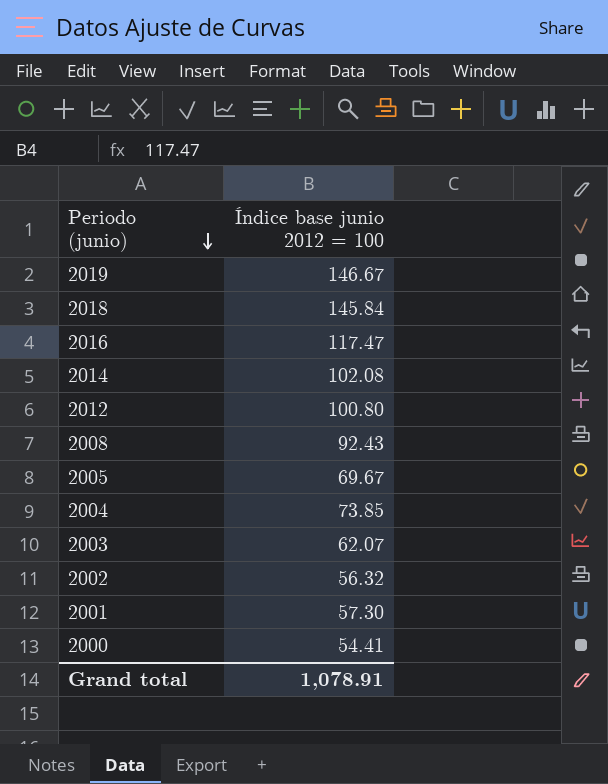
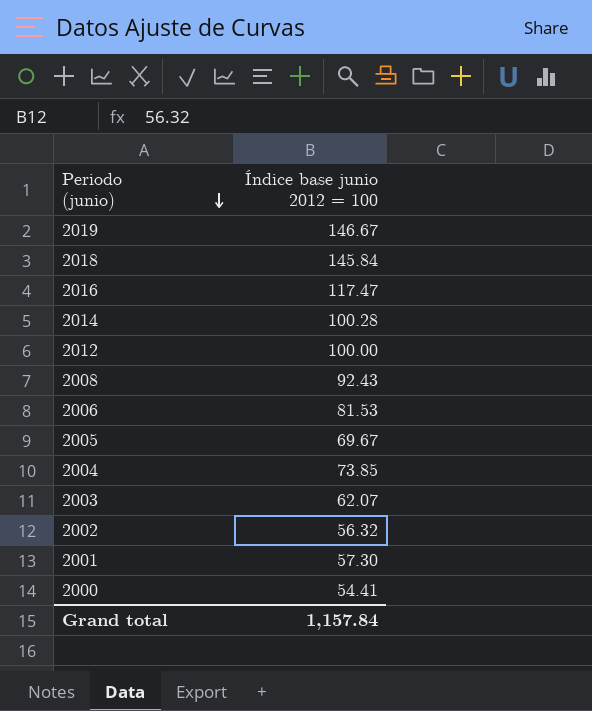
2014 | Índice base junio 2012 = 100: 102.08 -> 100.28
2012 | Índice base junio 2012 = 100: 100.80 -> 100.00
row 2006: none -> 81.53
Grand total | Índice base junio 2012 = 100: 1,078.91 -> 1,157.84

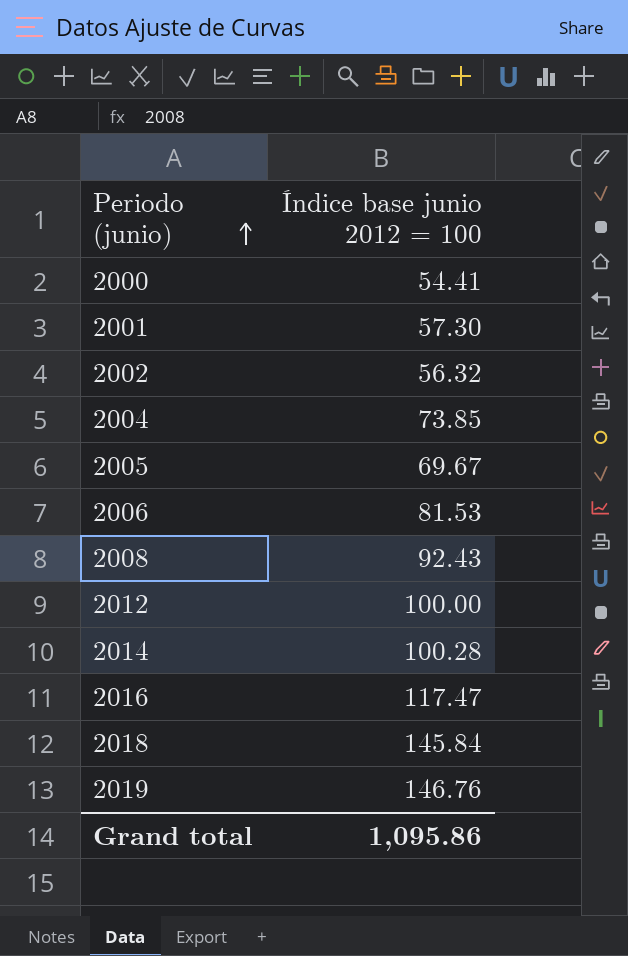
row order: Periodo (junio) descending -> Periodo (junio) ascending
row 2003: 62.07 -> none
2019 | Índice base junio 2012 = 100: 146.67 -> 146.76
Grand total | Índice base junio 2012 = 100: 1,157.84 -> 1,095.86

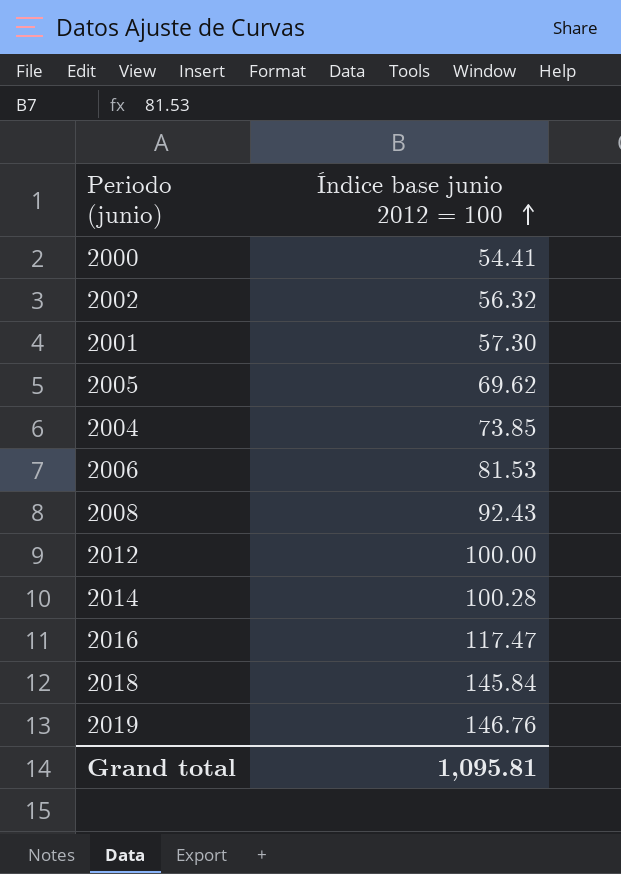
row order: Periodo (junio) ascending -> Índice base junio 2012 = 100 ascending
2005 | Índice base junio 2012 = 100: 69.67 -> 69.62
Grand total | Índice base junio 2012 = 100: 1,095.86 -> 1,095.81

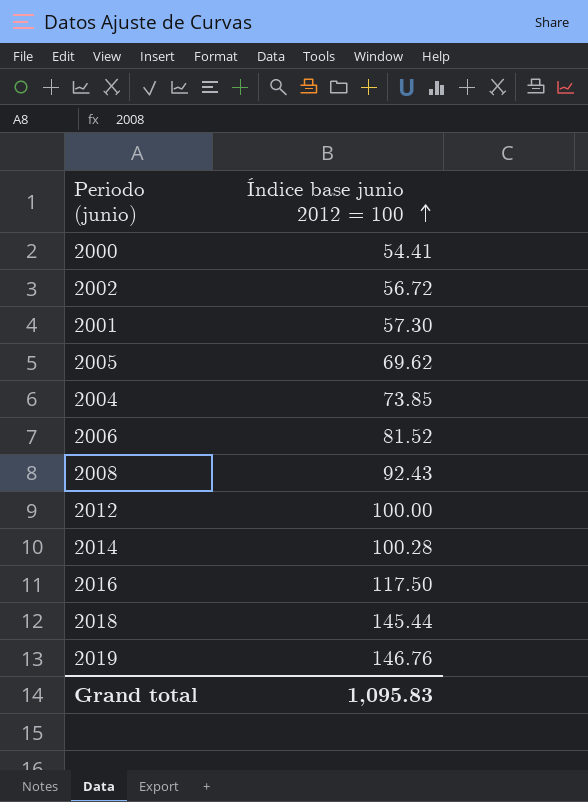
2002 | Índice base junio 2012 = 100: 56.32 -> 56.72
2006 | Índice base junio 2012 = 100: 81.53 -> 81.52
2016 | Índice base junio 2012 = 100: 117.47 -> 117.50
2018 | Índice base junio 2012 = 100: 145.84 -> 145.44
Grand total | Índice base junio 2012 = 100: 1,095.81 -> 1,095.83

